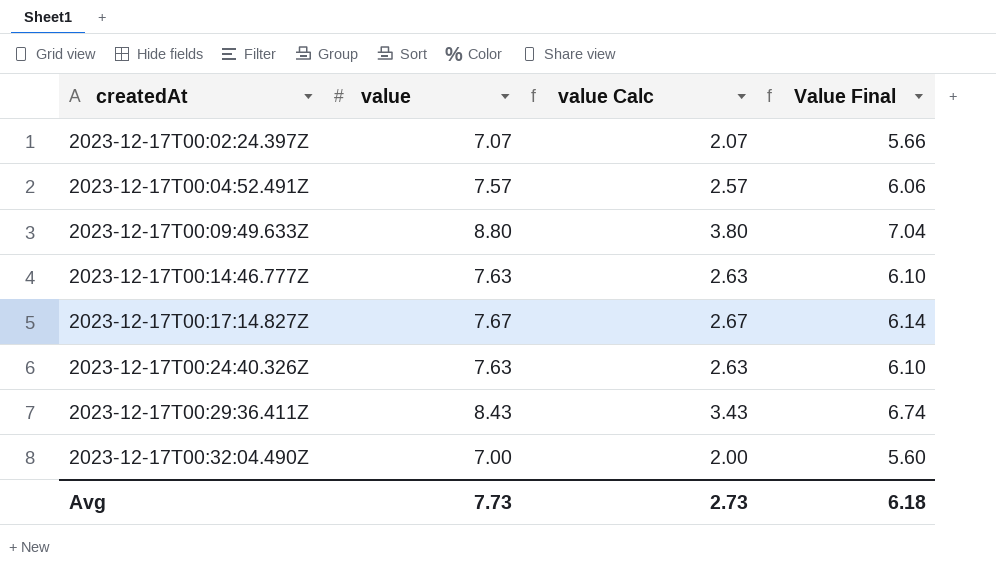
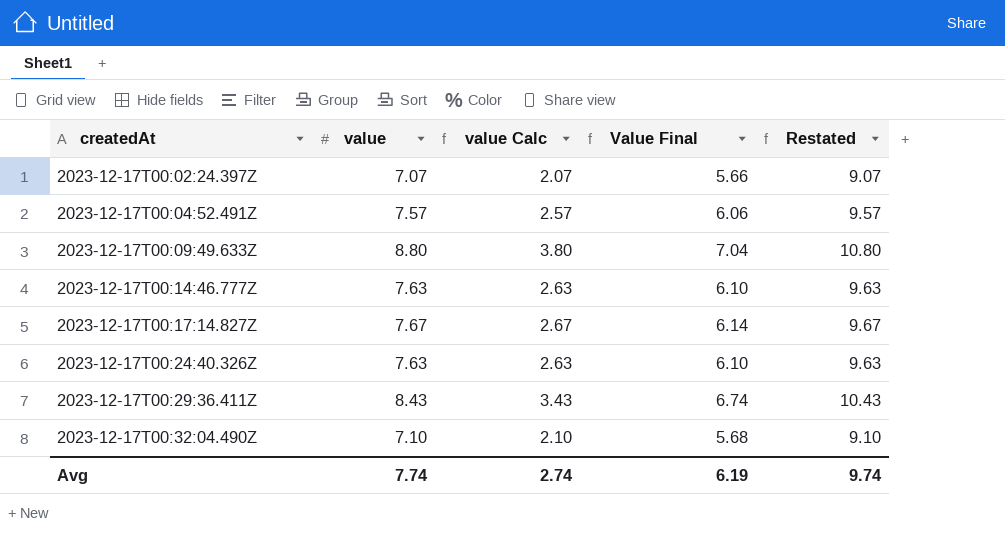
column Restated | formula: none -> [value] + 2
2023-12-17T00:32:04.490Z | value: 7.00 -> 7.10
2023-12-17T00:32:04.490Z | value Calc: 2.00 -> 2.10
2023-12-17T00:32:04.490Z | Value Final: 5.60 -> 5.68
Avg | value: 7.73 -> 7.74
Avg | value Calc: 2.73 -> 2.74
Avg | Value Final: 6.18 -> 6.19

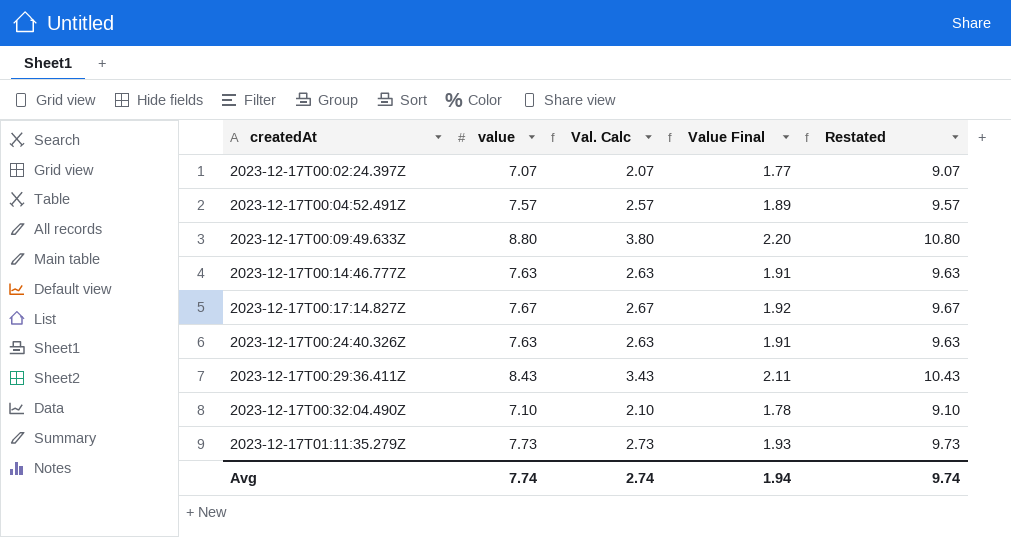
column name: value Calc -> Val. Calc
column Value Final | formula: [value] * 0.8 -> [value] * 0.25
row 2023-12-17T01:11:35.279Z: none -> 7.73 | 2.73 | 1.93 | 9.73
Avg | Value Final: 6.19 -> 1.94

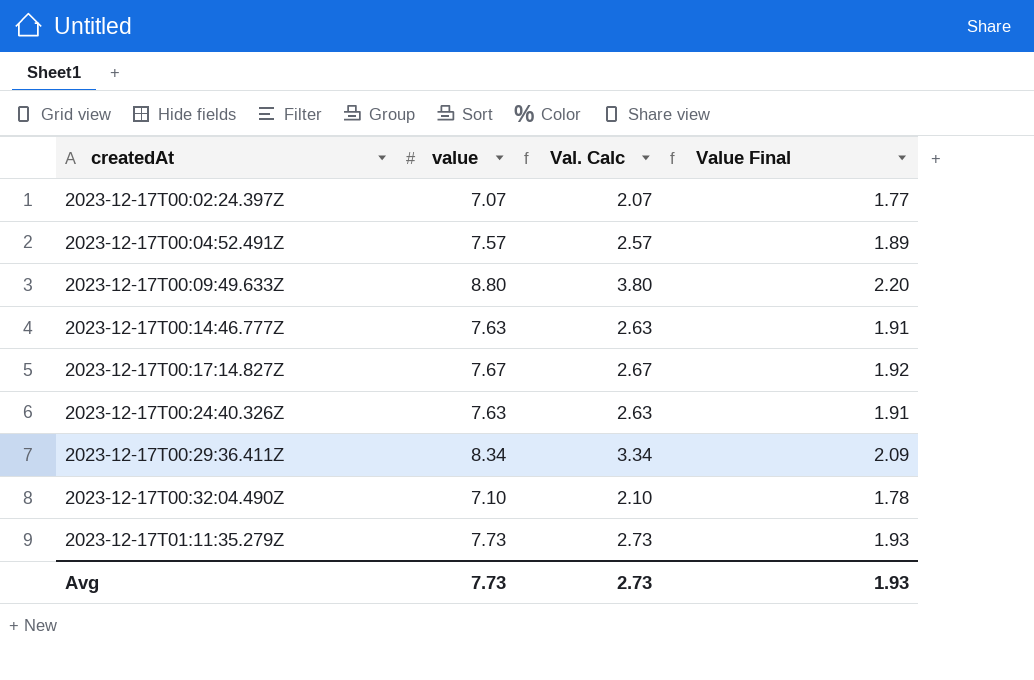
column Restated | formula: [value] + 2 -> none
2023-12-17T00:29:36.411Z | value: 8.43 -> 8.34
2023-12-17T00:29:36.411Z | Val. Calc: 3.43 -> 3.34
2023-12-17T00:29:36.411Z | Value Final: 2.11 -> 2.09
Avg | value: 7.74 -> 7.73
Avg | Val. Calc: 2.74 -> 2.73
Avg | Value Final: 1.94 -> 1.93

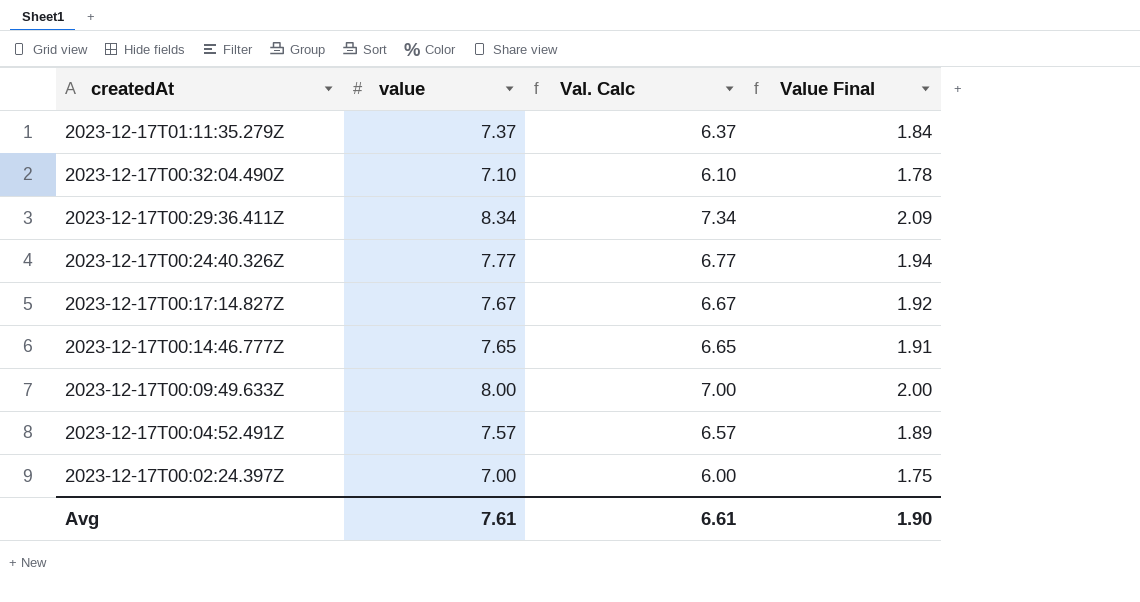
row order: createdAt ascending -> createdAt descending
column Val. Calc | formula: [value] - 5 -> [value] - 1
2023-12-17T01:11:35.279Z | value: 7.73 -> 7.37
2023-12-17T01:11:35.279Z | Value Final: 1.93 -> 1.84
2023-12-17T00:24:40.326Z | value: 7.63 -> 7.77
2023-12-17T00:24:40.326Z | Value Final: 1.91 -> 1.94
2023-12-17T00:14:46.777Z | value: 7.63 -> 7.65
2023-12-17T00:09:49.633Z | value: 8.80 -> 8.00
2023-12-17T00:09:49.633Z | Value Final: 2.20 -> 2.00
2023-12-17T00:02:24.397Z | value: 7.07 -> 7.00
2023-12-17T00:02:24.397Z | Value Final: 1.77 -> 1.75
Avg | value: 7.73 -> 7.61
Avg | Val. Calc: 2.73 -> 6.61
Avg | Value Final: 1.93 -> 1.90

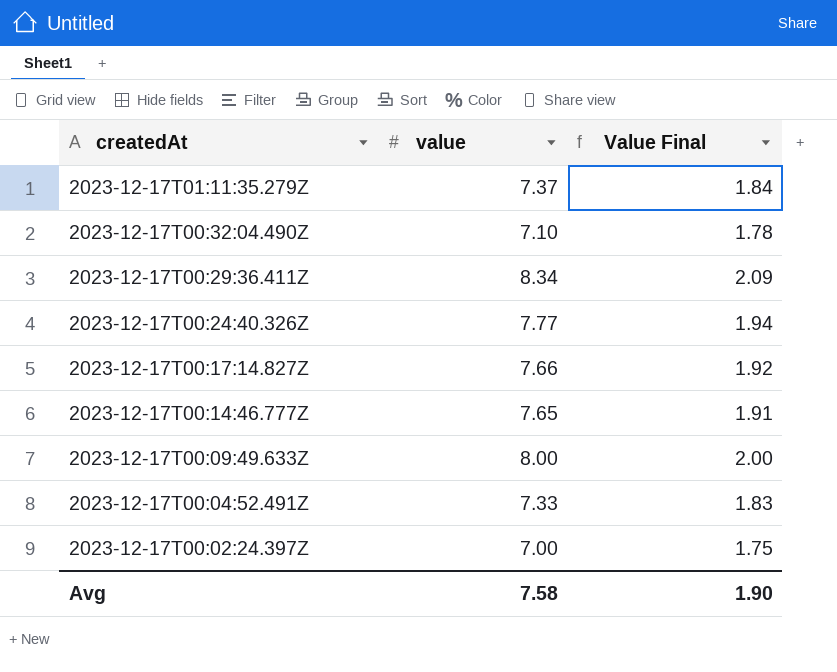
column Val. Calc | formula: [value] - 1 -> none
2023-12-17T00:17:14.827Z | value: 7.67 -> 7.66
2023-12-17T00:04:52.491Z | value: 7.57 -> 7.33
2023-12-17T00:04:52.491Z | Value Final: 1.89 -> 1.83
Avg | value: 7.61 -> 7.58

